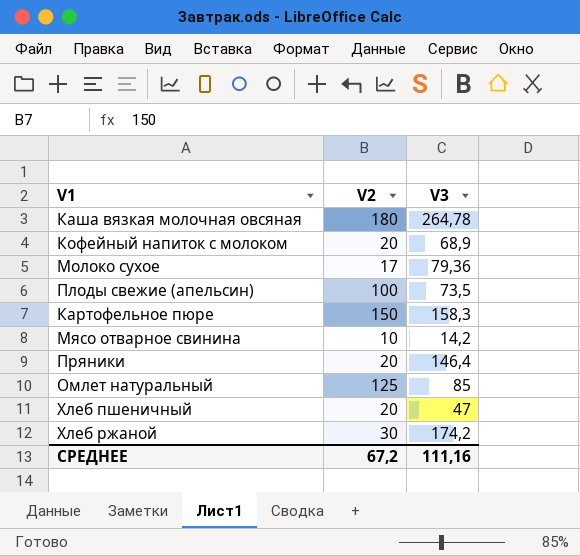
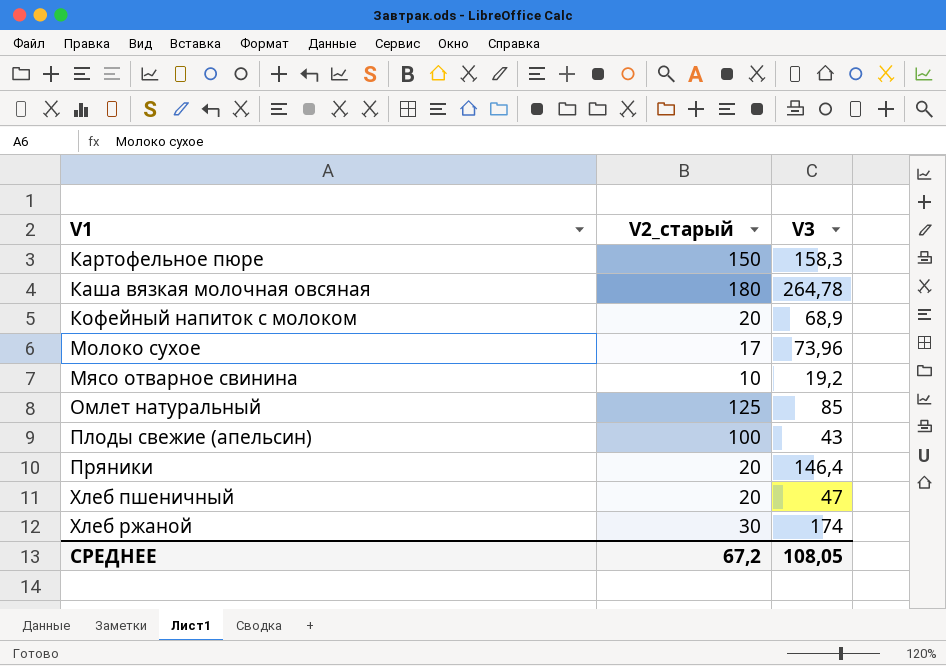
row order: none -> V1 ascending
column name: V2 -> V2_старый
Молоко сухое | V3: 79,36 -> 73,96
Мясо отварное свинина | V3: 14,2 -> 19,2
Плоды свежие (апельсин) | V3: 73,5 -> 43
Хлеб ржаной | V3: 174,2 -> 174
СРЕДНЕЕ | V3: 111,16 -> 108,05

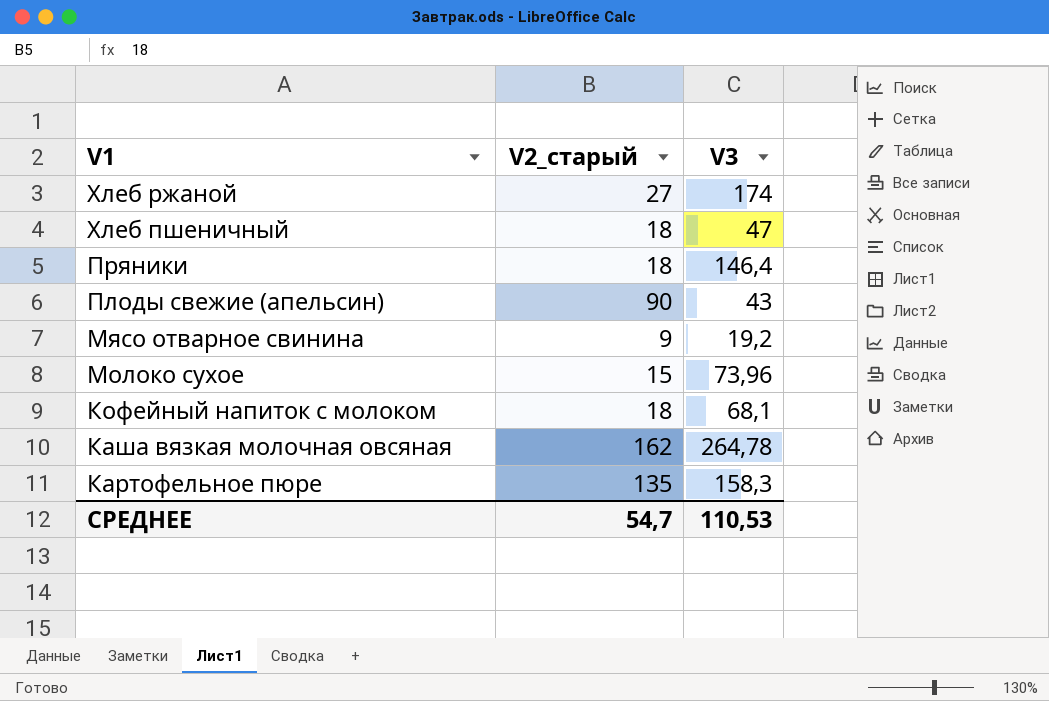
row order: V1 ascending -> V1 descending
row Омлет натуральный: 125 | 85 -> none
Хлеб ржаной | V2_старый: 30 -> 27
Хлеб пшеничный | V2_старый: 20 -> 18
Пряники | V2_старый: 20 -> 18
Плоды свежие (апельсин) | V2_старый: 100 -> 90
Мясо отварное свинина | V2_старый: 10 -> 9
Молоко сухое | V2_старый: 17 -> 15
Кофейный напиток с молоком | V2_старый: 20 -> 18
Кофейный напиток с молоком | V3: 68,9 -> 68,1
Каша вязкая молочная овсяная | V2_старый: 180 -> 162
Картофельное пюре | V2_старый: 150 -> 135
СРЕДНЕЕ | V2_старый: 67,2 -> 54,7
СРЕДНЕЕ | V3: 108,05 -> 110,53

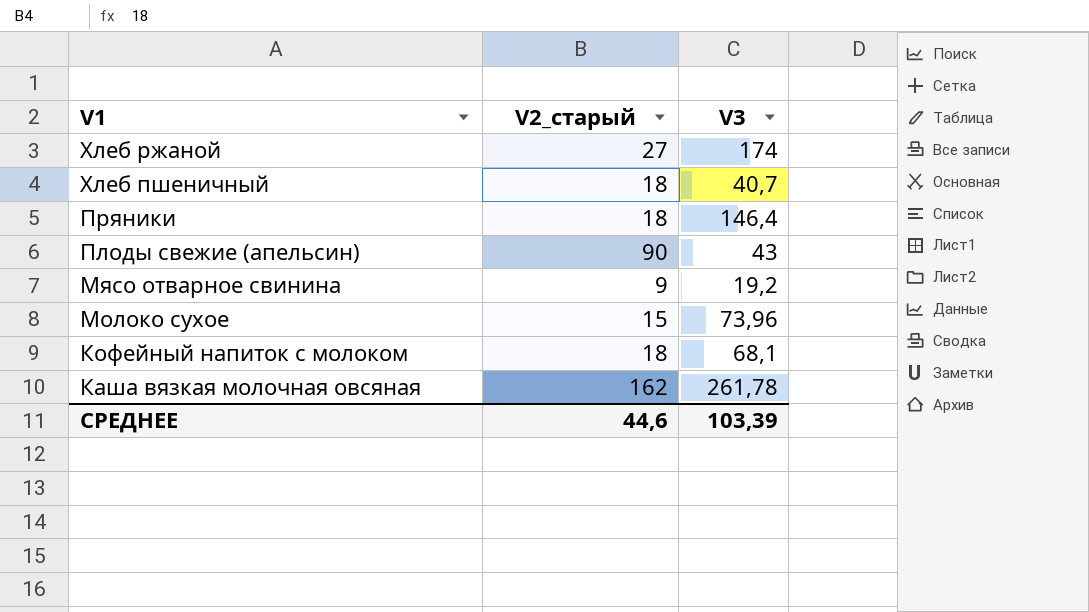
row Картофельное пюре: 135 | 158,3 -> none
Хлеб пшеничный | V3: 47 -> 40,7
Каша вязкая молочная овсяная | V3: 264,78 -> 261,78
СРЕДНЕЕ | V2_старый: 54,7 -> 44,6
СРЕДНЕЕ | V3: 110,53 -> 103,39

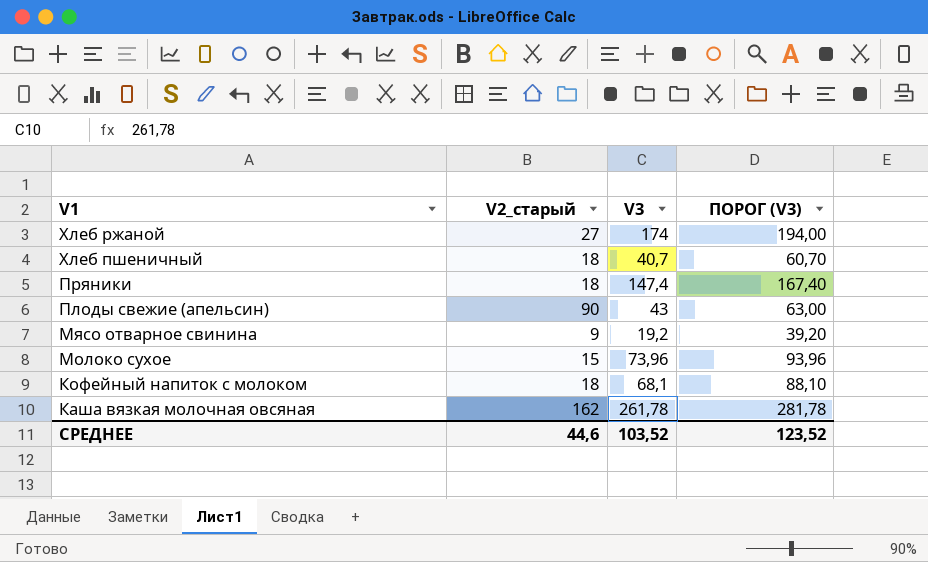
column ПОРОГ (V3) | formula: none -> [V3] + 20
Пряники | V3: 146,4 -> 147,4
СРЕДНЕЕ | V3: 103,39 -> 103,52

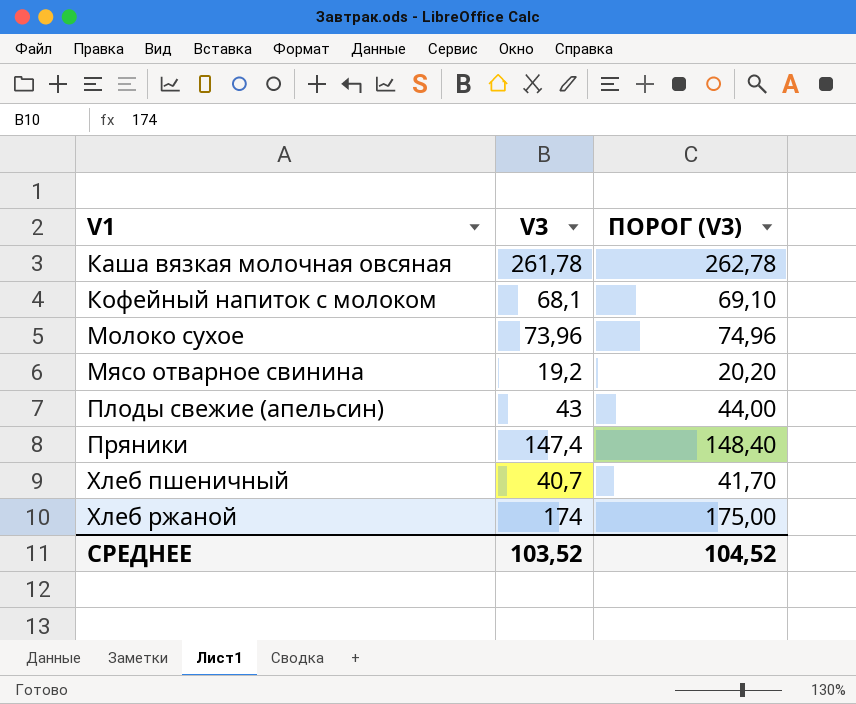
row order: V1 descending -> V1 ascending
column V2_старый | position: 2 -> none
column ПОРОГ (V3) | formula: [V3] + 20 -> [V3] + 1
СРЕДНЕЕ | ПОРОГ (V3): 123,52 -> 104,52

